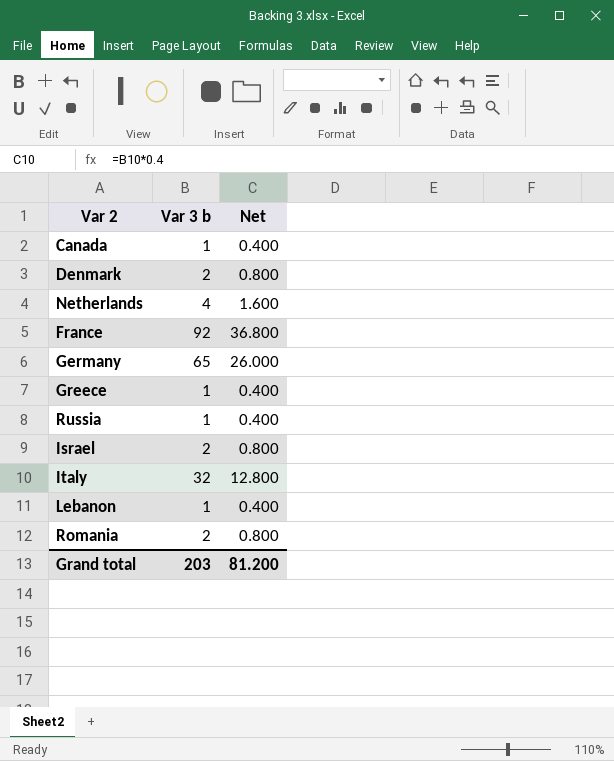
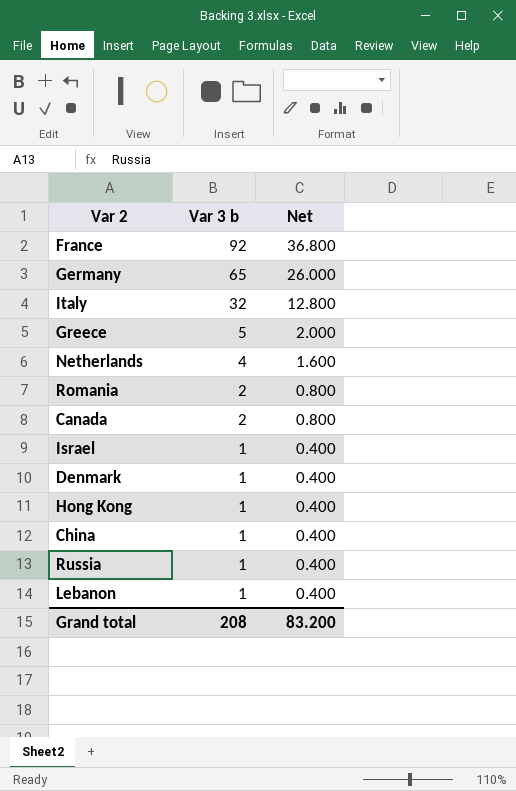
row order: none -> Var 3 b descending
Greece | Var 3 b: 1 -> 5
Greece | Net: 0.400 -> 2.000
Canada | Var 3 b: 1 -> 2
Canada | Net: 0.400 -> 0.800
Israel | Var 3 b: 2 -> 1
Israel | Net: 0.800 -> 0.400
Denmark | Var 3 b: 2 -> 1
Denmark | Net: 0.800 -> 0.400
row Hong Kong: none -> 1 | 0.400
row China: none -> 1 | 0.400
Grand total | Var 3 b: 203 -> 208
Grand total | Net: 81.200 -> 83.200

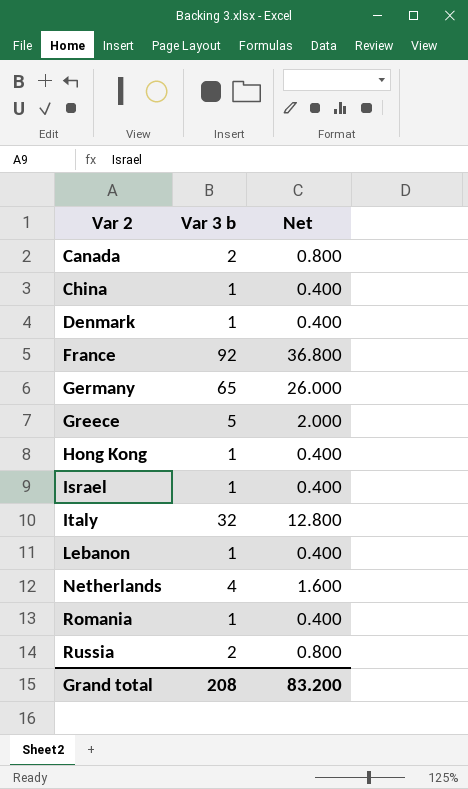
row order: Var 3 b descending -> Var 2 ascending
Romania | Var 3 b: 2 -> 1
Romania | Net: 0.800 -> 0.400
Russia | Var 3 b: 1 -> 2
Russia | Net: 0.400 -> 0.800

